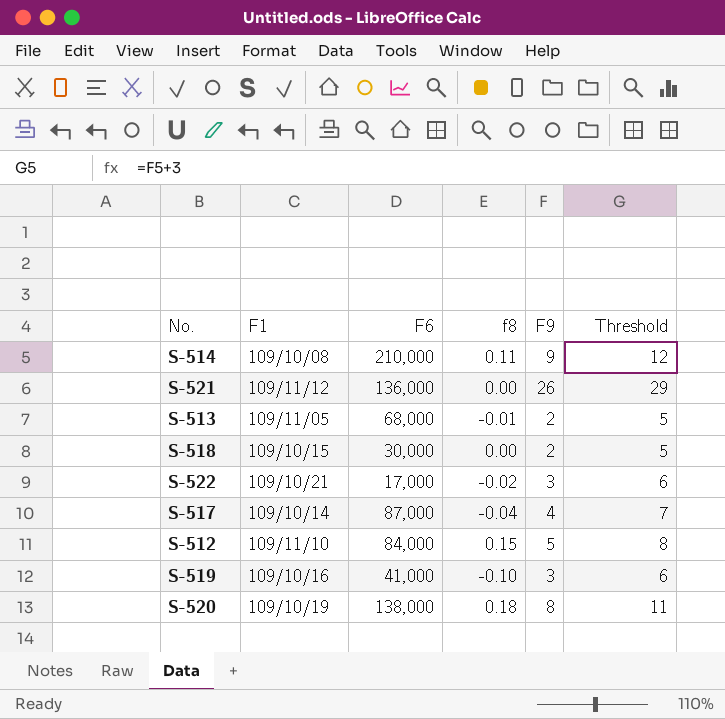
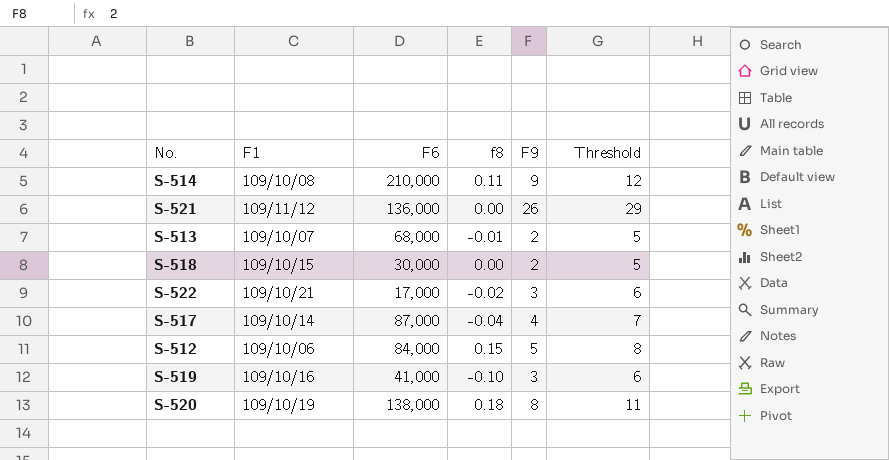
S-513 | F1: 109/11/05 -> 109/10/07
S-512 | F1: 109/11/10 -> 109/10/06

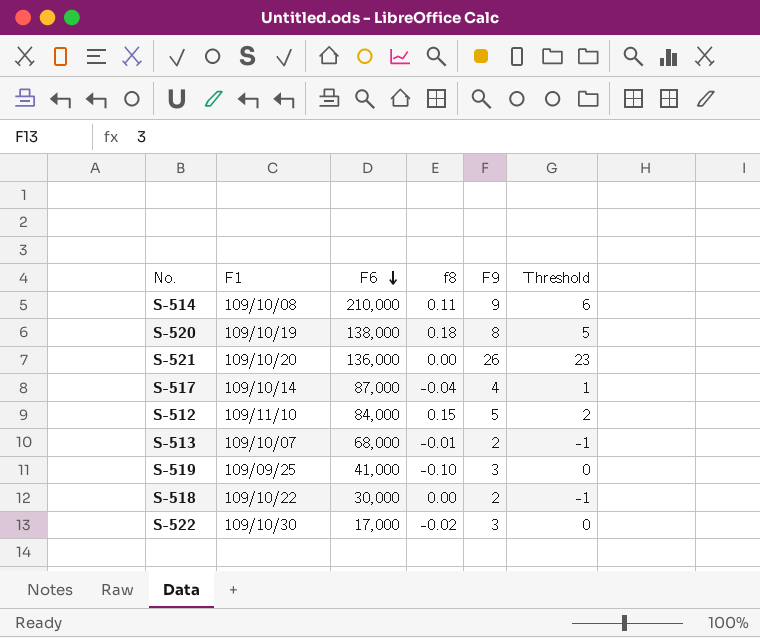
row order: none -> F6 descending
column Threshold | formula: [F9] + 3 -> [F9] - 3
S-521 | F1: 109/11/12 -> 109/10/20
S-512 | F1: 109/10/06 -> 109/11/10
S-519 | F1: 109/10/16 -> 109/09/25
S-518 | F1: 109/10/15 -> 109/10/22
S-522 | F1: 109/10/21 -> 109/10/30

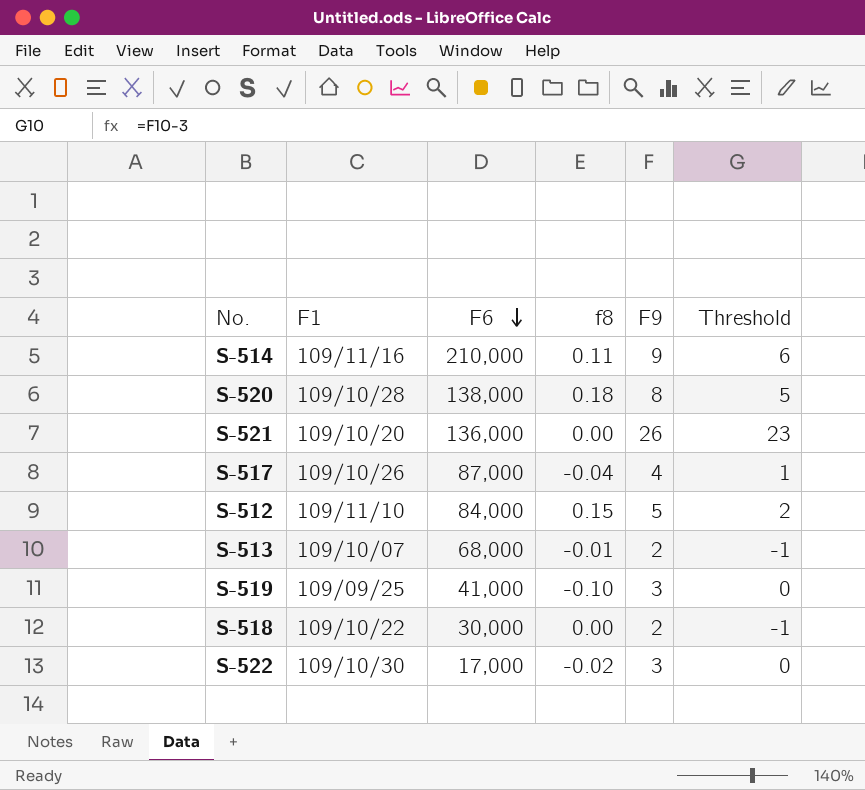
S-514 | F1: 109/10/08 -> 109/11/16
S-520 | F1: 109/10/19 -> 109/10/28
S-517 | F1: 109/10/14 -> 109/10/26

